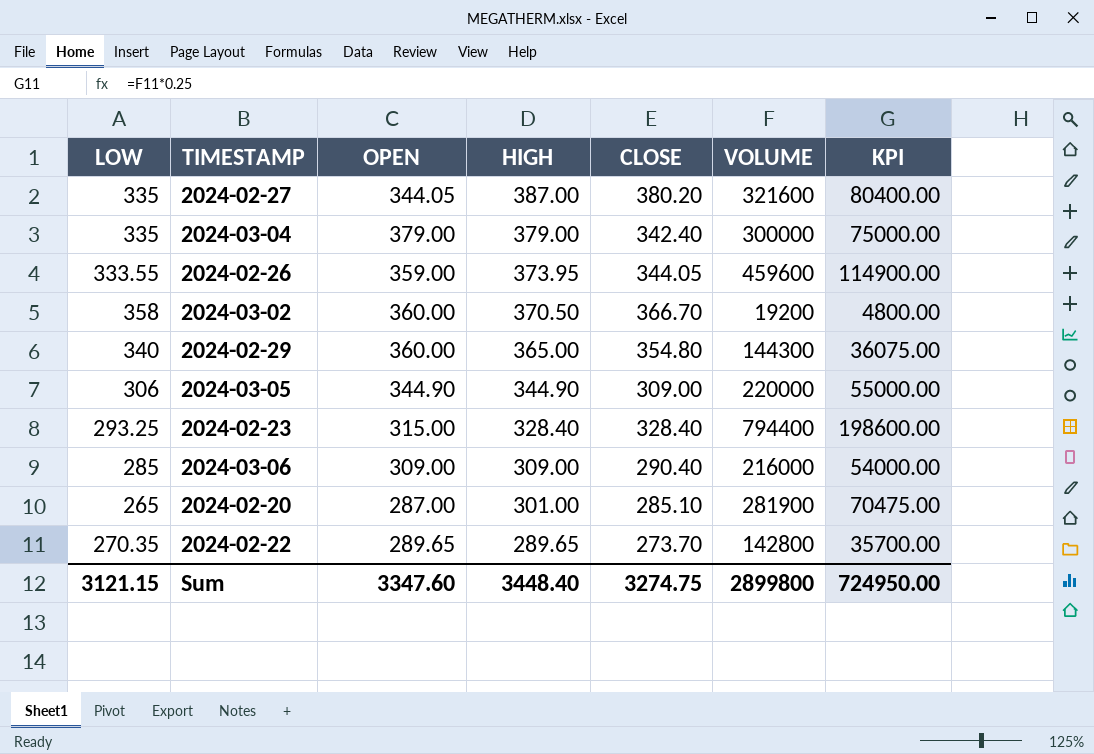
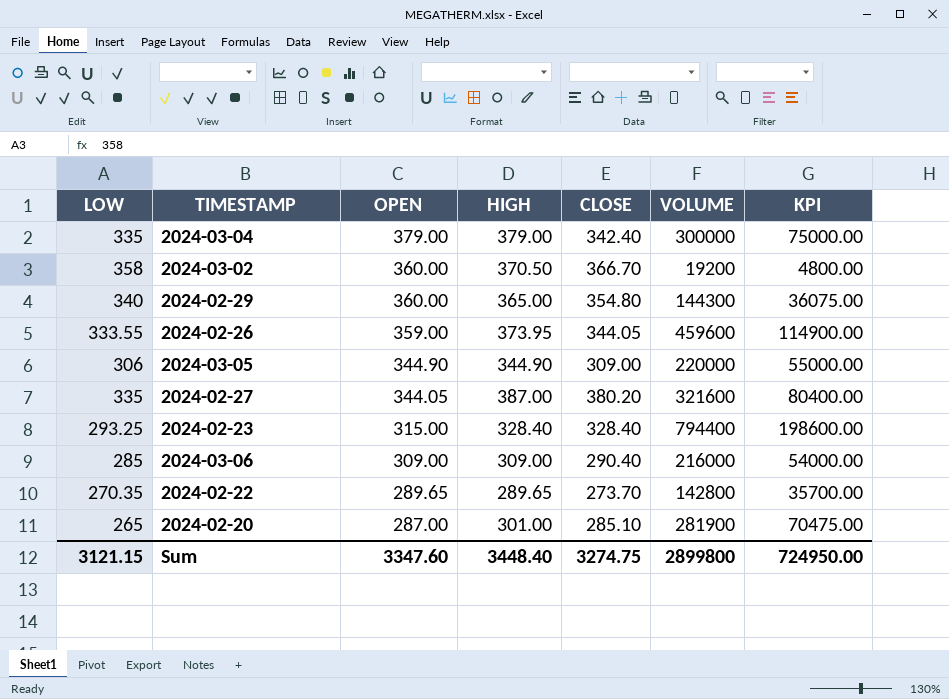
row order: HIGH descending -> OPEN descending

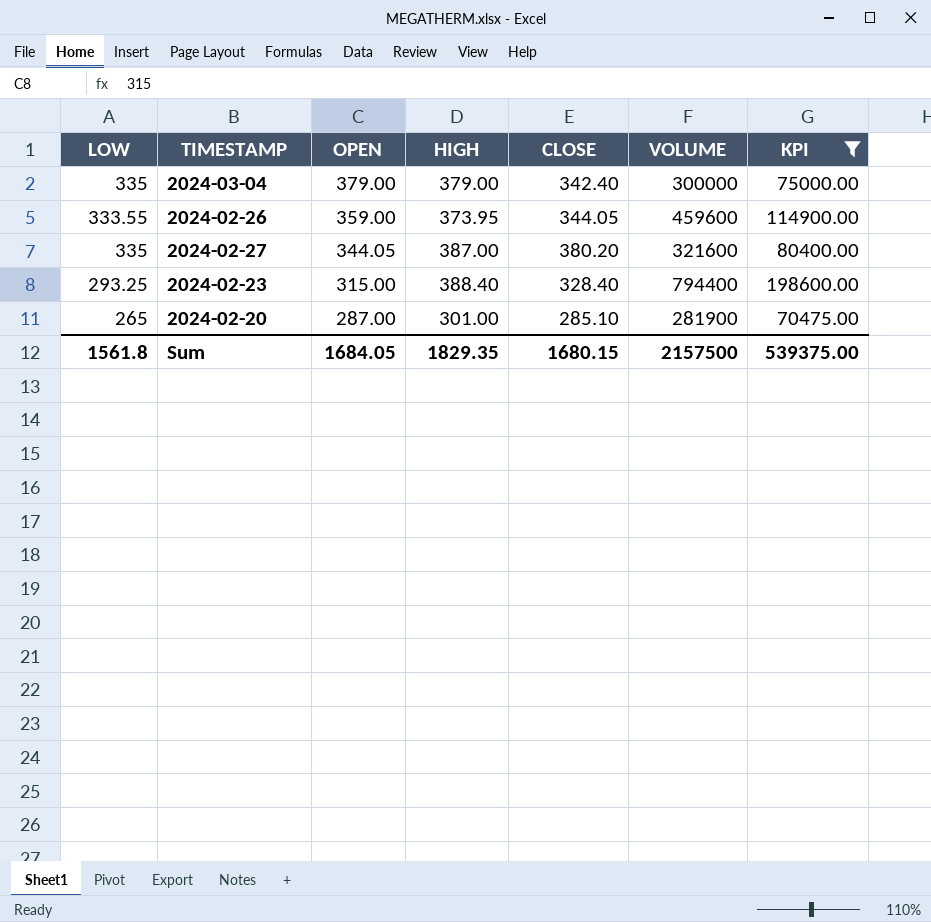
filter: none -> KPI >= 70475.00
2024-02-23 | HIGH: 328.40 -> 388.40
Sum | LOW: 3121.15 -> 1561.8
Sum | OPEN: 3347.60 -> 1684.05
Sum | HIGH: 3448.40 -> 1829.35
Sum | CLOSE: 3274.75 -> 1680.15
Sum | VOLUME: 2899800 -> 2157500
Sum | KPI: 724950.00 -> 539375.00

